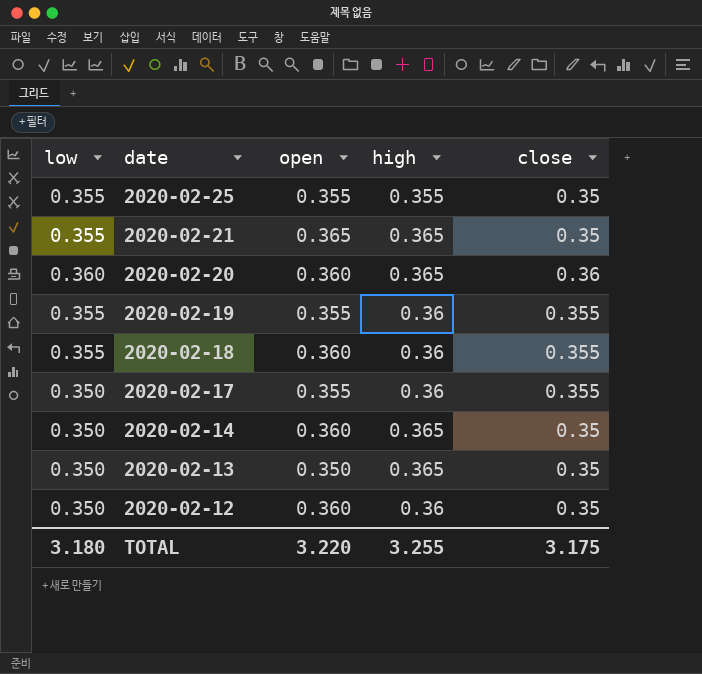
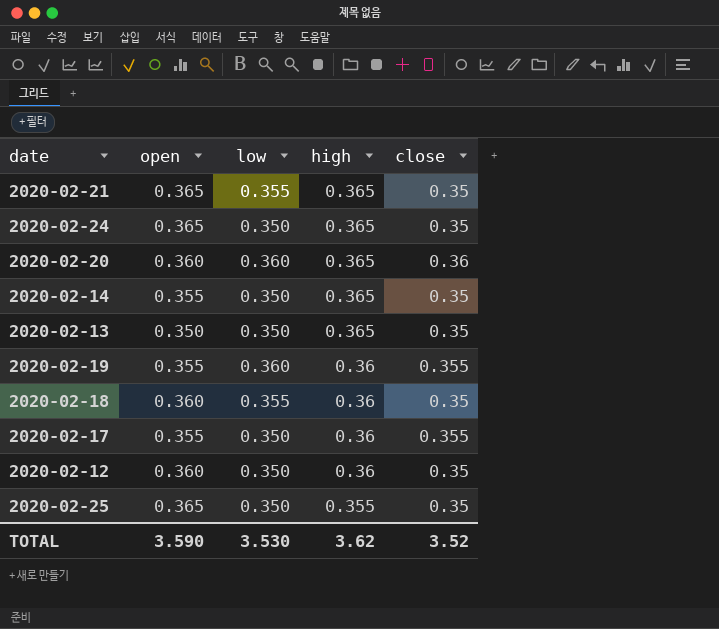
row order: date descending -> high descending
column low | position: 1 -> 3
row 2020-02-24: none -> 0.365 | 0.350 | 0.365 | 0.35
2020-02-14 | open: 0.360 -> 0.355
2020-02-19 | low: 0.355 -> 0.360
2020-02-18 | close: 0.355 -> 0.35
2020-02-25 | open: 0.355 -> 0.365
2020-02-25 | low: 0.355 -> 0.350
TOTAL | open: 3.220 -> 3.590
TOTAL | low: 3.180 -> 3.530
TOTAL | high: 3.255 -> 3.62
TOTAL | close: 3.175 -> 3.52

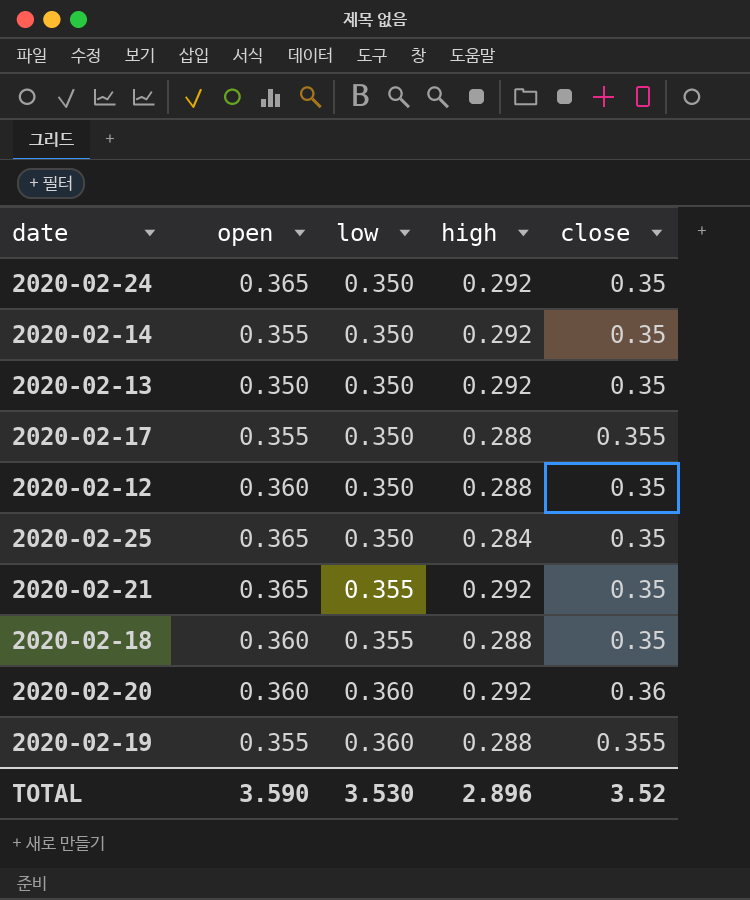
row order: high descending -> low ascending
2020-02-24 | high: 0.365 -> 0.292
2020-02-14 | high: 0.365 -> 0.292
2020-02-13 | high: 0.365 -> 0.292
2020-02-17 | high: 0.36 -> 0.288
2020-02-12 | high: 0.36 -> 0.288
2020-02-25 | high: 0.355 -> 0.284
2020-02-21 | high: 0.365 -> 0.292
2020-02-18 | high: 0.36 -> 0.288
2020-02-20 | high: 0.365 -> 0.292
2020-02-19 | high: 0.36 -> 0.288
TOTAL | high: 3.62 -> 2.896

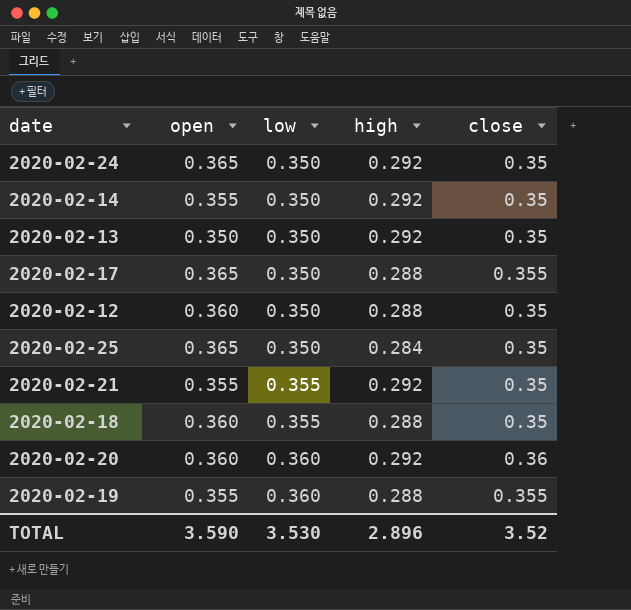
2020-02-17 | open: 0.355 -> 0.365
2020-02-21 | open: 0.365 -> 0.355

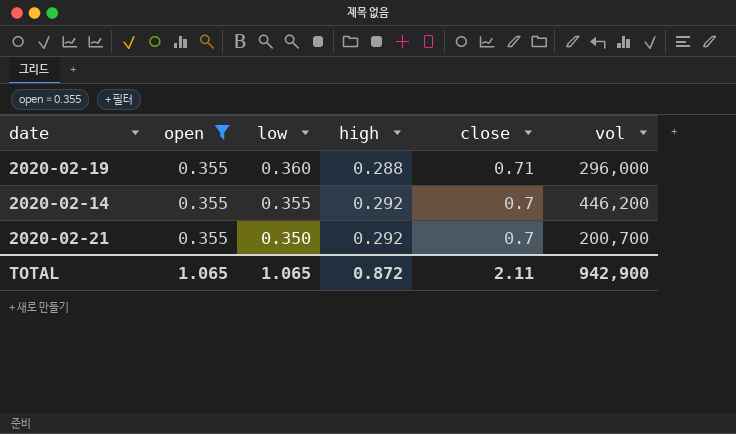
filter: none -> open = 0.355
row order: low ascending -> low descending
column vol | position: none -> 6
2020-02-19 | close: 0.355 -> 0.71
2020-02-14 | low: 0.350 -> 0.355
2020-02-14 | close: 0.35 -> 0.7
2020-02-21 | low: 0.355 -> 0.350
2020-02-21 | close: 0.35 -> 0.7
TOTAL | open: 3.590 -> 1.065
TOTAL | low: 3.530 -> 1.065
TOTAL | high: 2.896 -> 0.872
TOTAL | close: 3.52 -> 2.11

